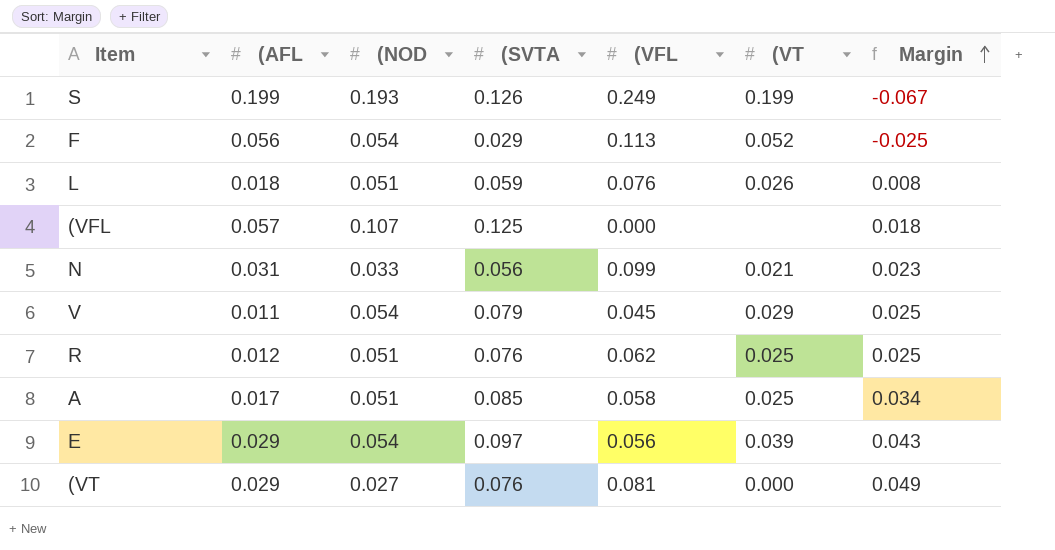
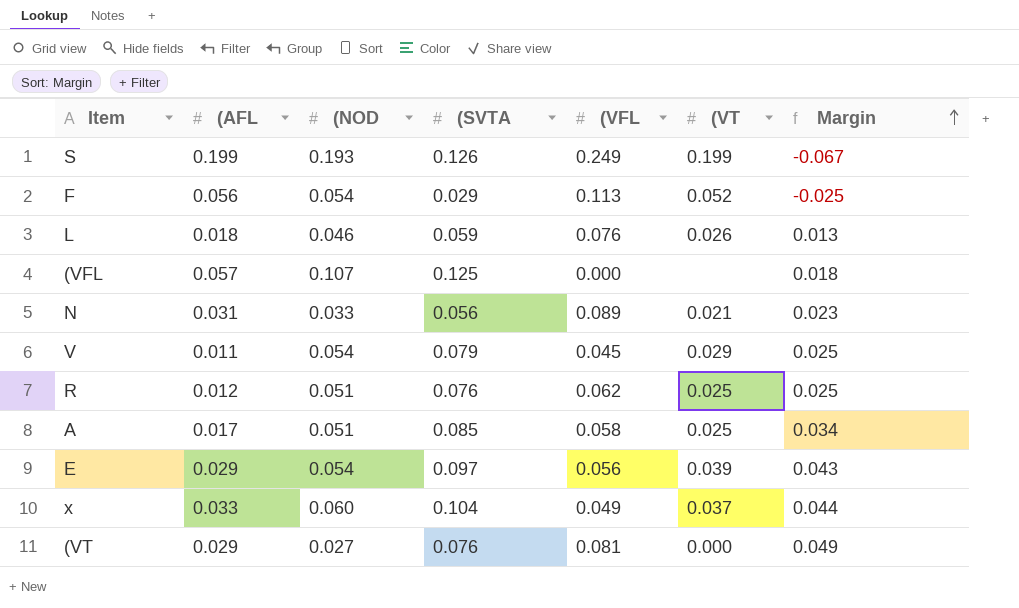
L | (NOD: 0.051 -> 0.046
L | Margin: 0.008 -> 0.013
N | (VFL: 0.099 -> 0.089
row x: none -> 0.033 | 0.060 | 0.104 | 0.049 | 0.037 | 0.044

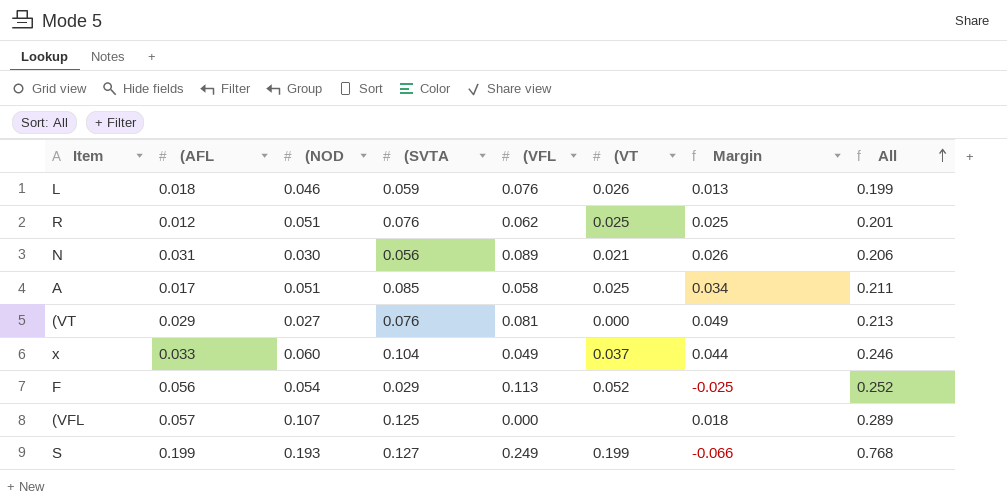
row order: Margin ascending -> All ascending
column All | formula: none -> [(AFL] + [(NOD] + [(SVTA] + [(VFL]
row V: 0.011 | 0.054 | 0.079 | 0.045 | 0.029 | 0.025 -> none
row E: 0.029 | 0.054 | 0.097 | 0.056 | 0.039 | 0.043 -> none
N | (NOD: 0.033 -> 0.030
N | Margin: 0.023 -> 0.026
S | (SVTA: 0.126 -> 0.127
S | Margin: -0.067 -> -0.066

